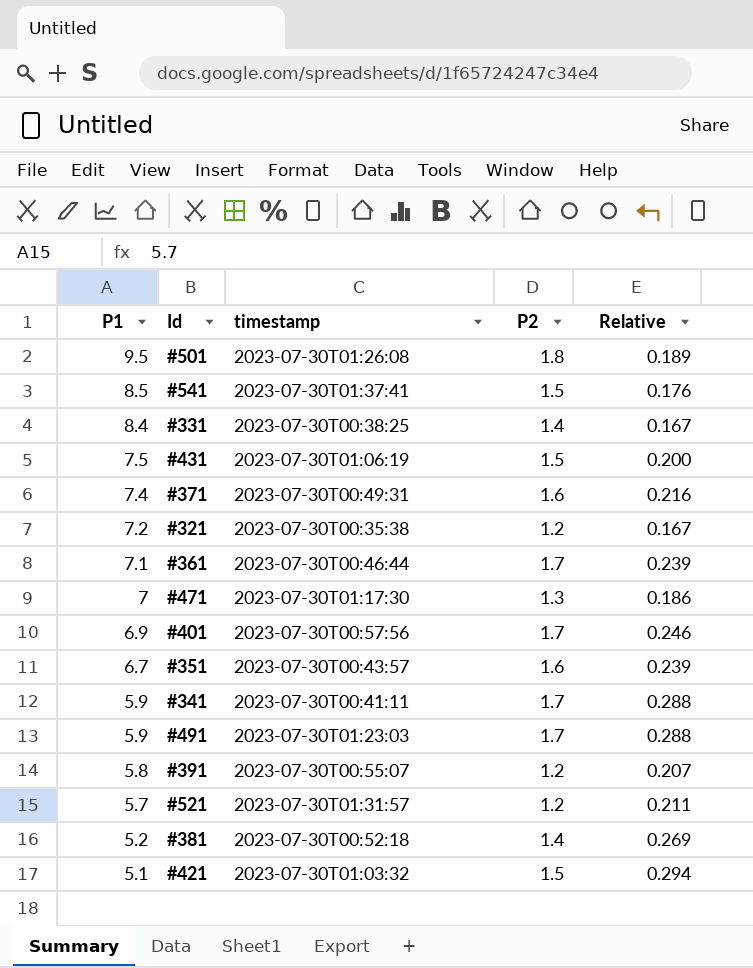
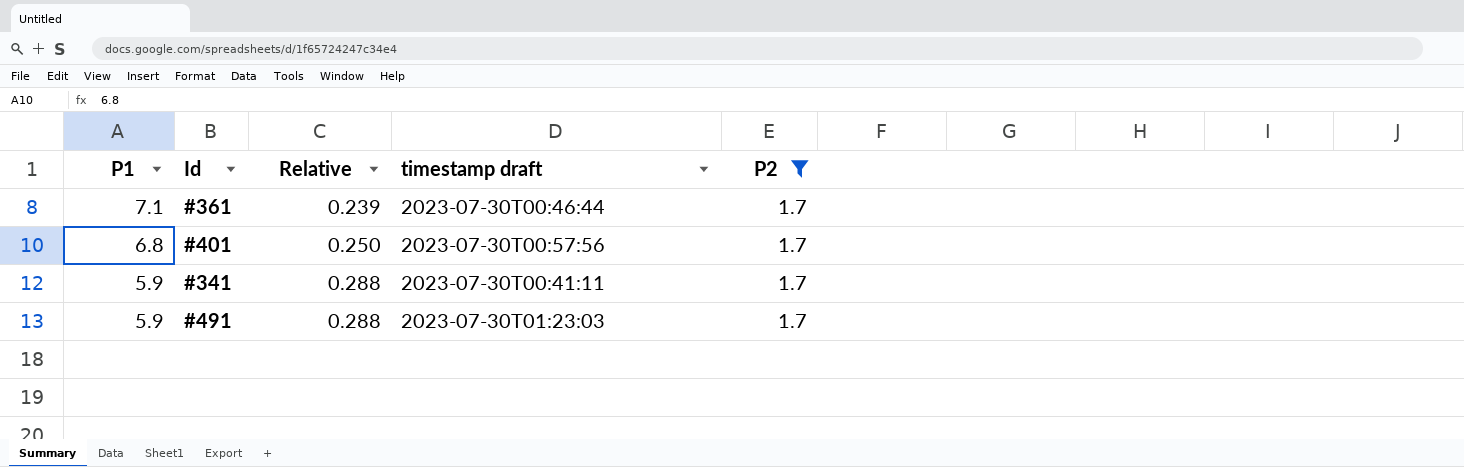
filter: none -> P2 = 1.7
column Relative | position: 5 -> 3
column name: timestamp -> timestamp draft
#401 | P1: 6.9 -> 6.8
#401 | Relative: 0.246 -> 0.250

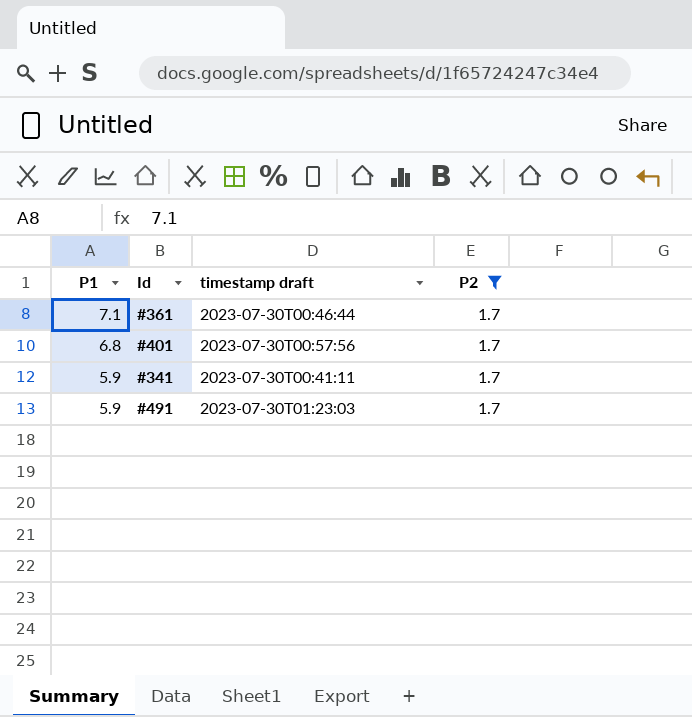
column Relative | formula: [P2] / [P1] -> none

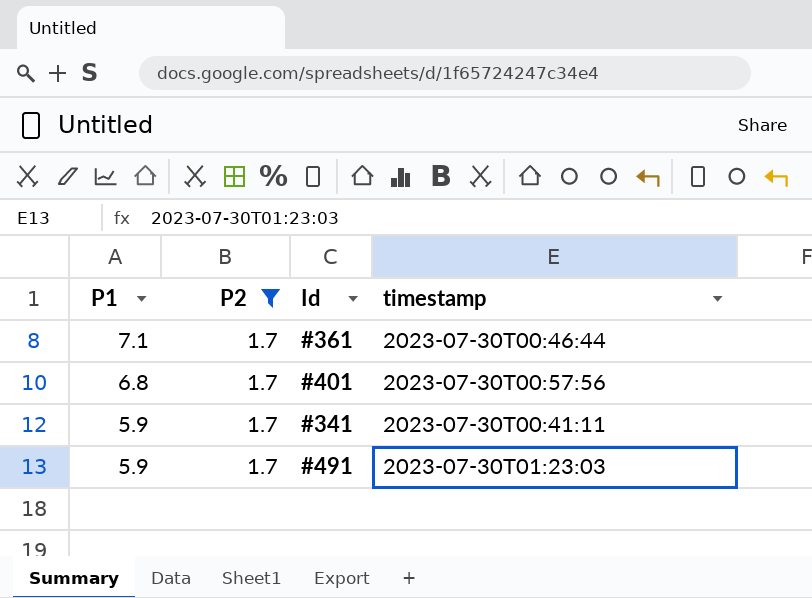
column P2 | position: 4 -> 2
column name: timestamp draft -> timestamp

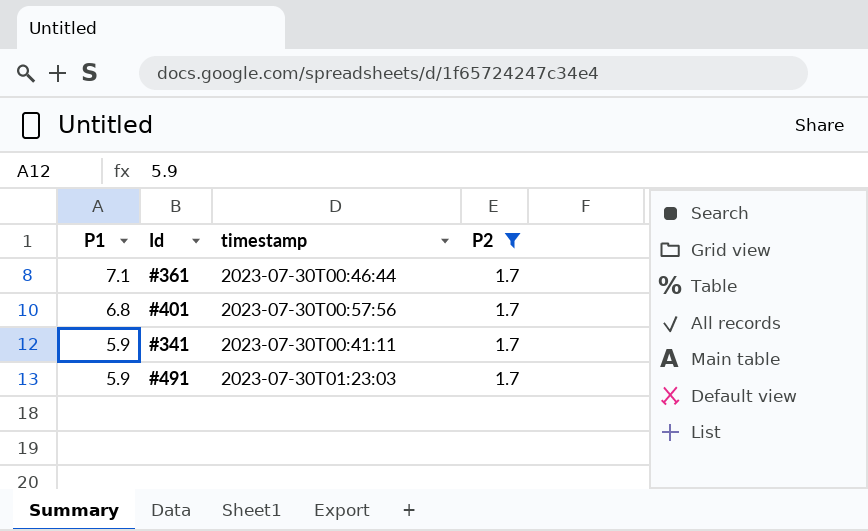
column P2 | position: 2 -> 4

